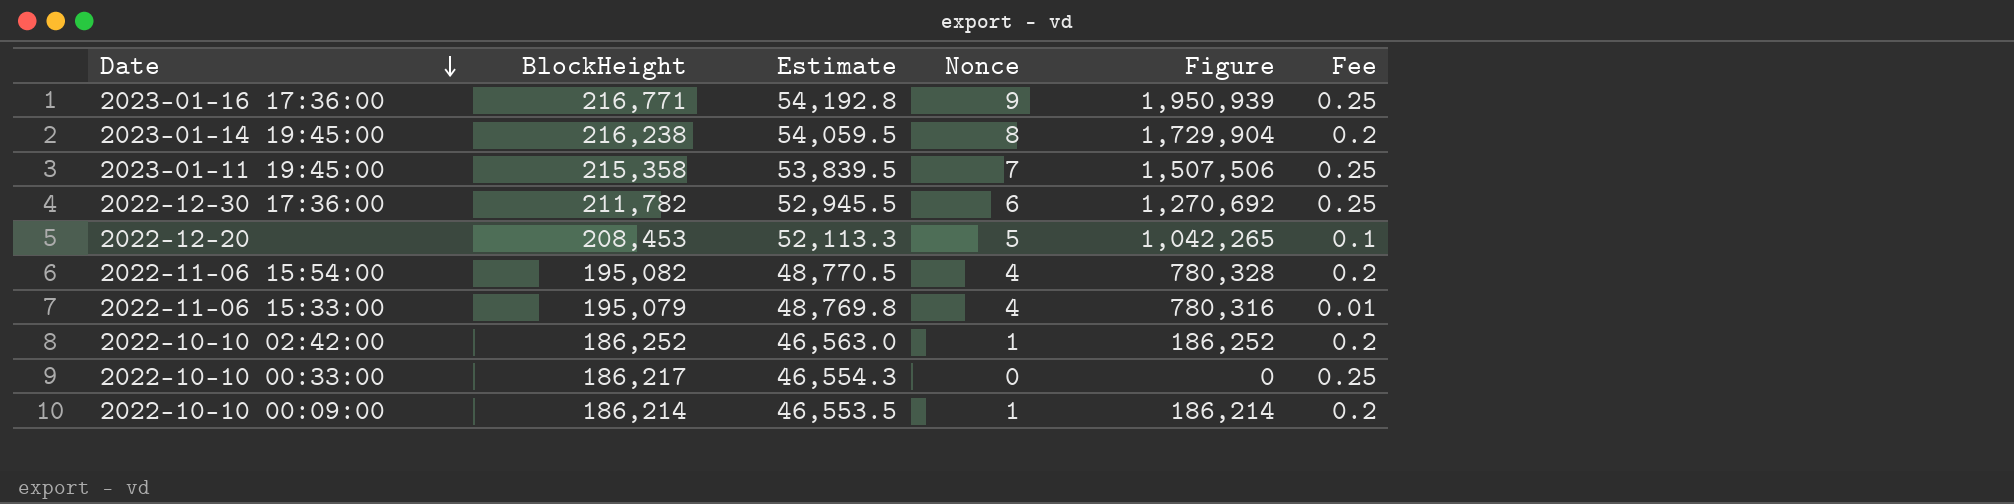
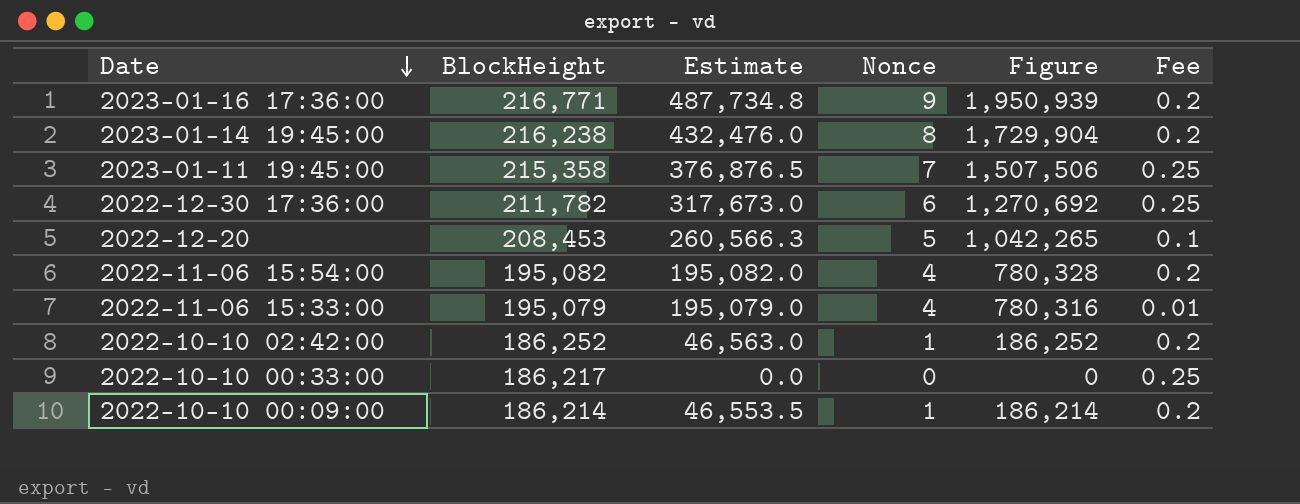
column Estimate | formula: [BlockHeight] * 0.25 -> [Figure] * 0.25
2023-01-16 17:36:00 | Fee: 0.25 -> 0.2

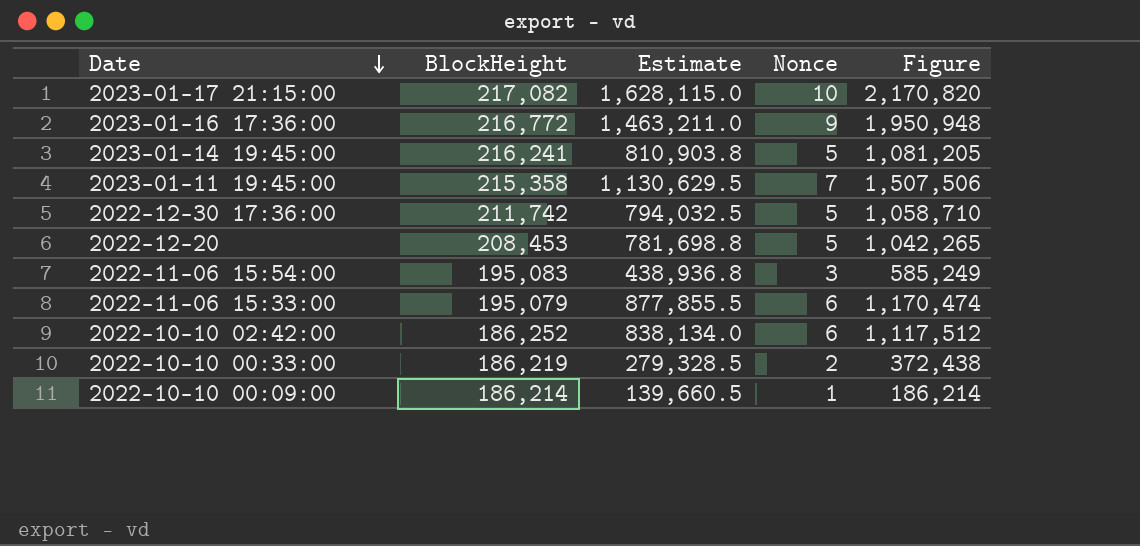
column Fee | position: 6 -> none
column Estimate | formula: [Figure] * 0.25 -> [Figure] * 0.75
row 2023-01-17 21:15:00: none -> 217,082 | 1,628,115.0 | 10 | 2,170,820
2023-01-16 17:36:00 | BlockHeight: 216,771 -> 216,772
2023-01-16 17:36:00 | Figure: 1,950,939 -> 1,950,948
2023-01-14 19:45:00 | BlockHeight: 216,238 -> 216,241
2023-01-14 19:45:00 | Nonce: 8 -> 5
2023-01-14 19:45:00 | Figure: 1,729,904 -> 1,081,205
2022-12-30 17:36:00 | BlockHeight: 211,782 -> 211,742
2022-12-30 17:36:00 | Nonce: 6 -> 5
2022-12-30 17:36:00 | Figure: 1,270,692 -> 1,058,710
2022-11-06 15:54:00 | BlockHeight: 195,082 -> 195,083
2022-11-06 15:54:00 | Nonce: 4 -> 3
2022-11-06 15:54:00 | Figure: 780,328 -> 585,249
2022-11-06 15:33:00 | Nonce: 4 -> 6
2022-11-06 15:33:00 | Figure: 780,316 -> 1,170,474
2022-10-10 02:42:00 | Nonce: 1 -> 6
2022-10-10 02:42:00 | Figure: 186,252 -> 1,117,512
2022-10-10 00:33:00 | BlockHeight: 186,217 -> 186,219
2022-10-10 00:33:00 | Nonce: 0 -> 2
2022-10-10 00:33:00 | Figure: 0 -> 372,438

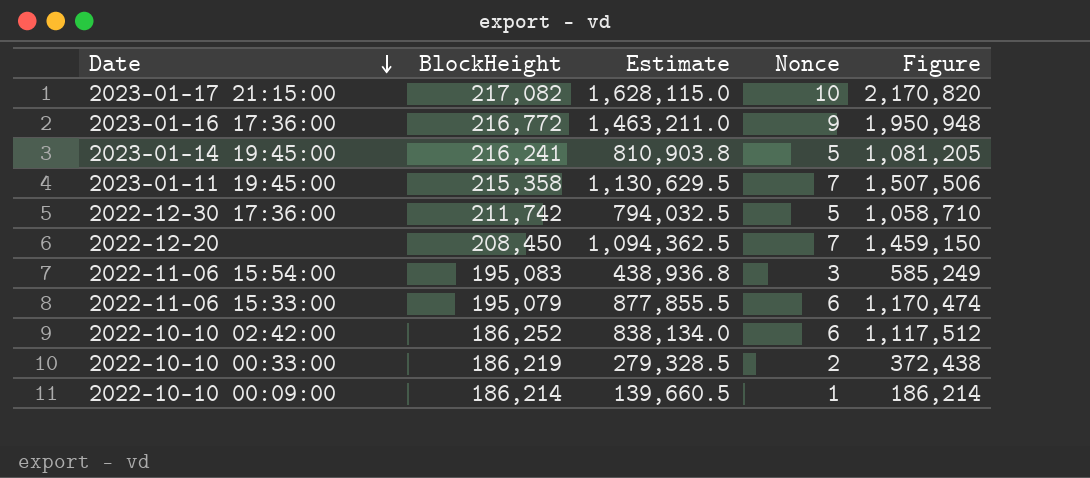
2022-12-20 | BlockHeight: 208,453 -> 208,450
2022-12-20 | Estimate: 781,698.8 -> 1,094,362.5
2022-12-20 | Nonce: 5 -> 7
2022-12-20 | Figure: 1,042,265 -> 1,459,150

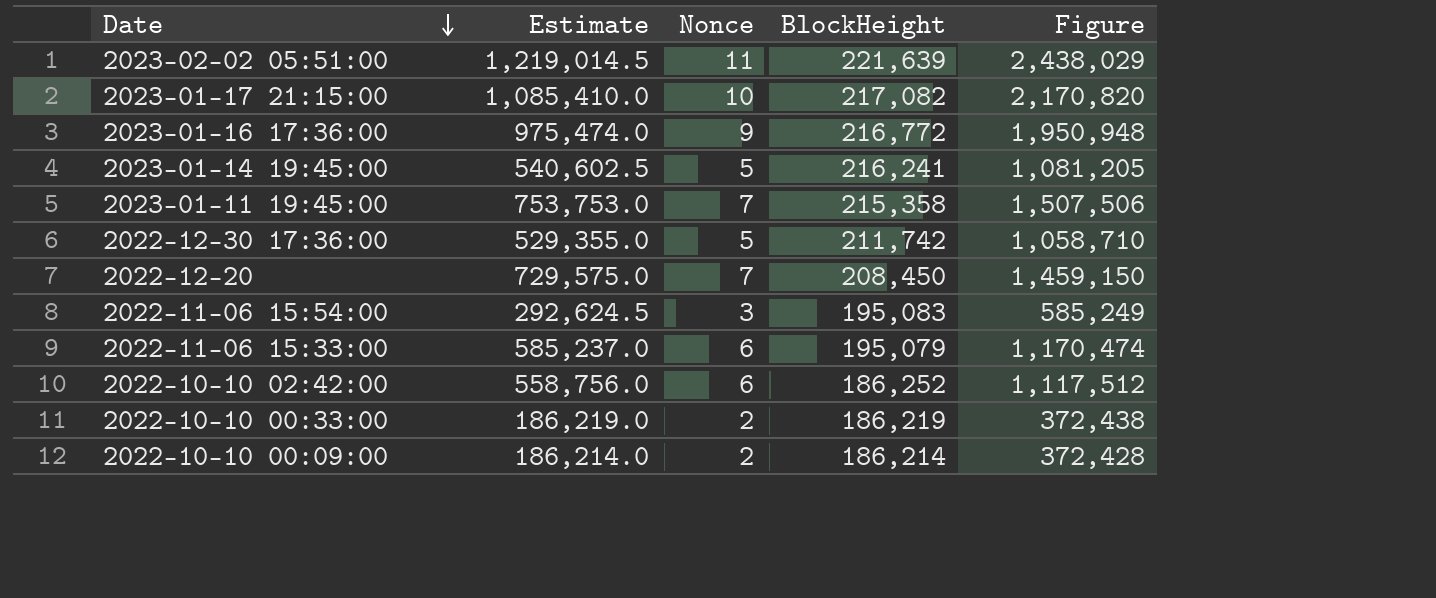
column Estimate | formula: [Figure] * 0.75 -> [Figure] * 0.5
column BlockHeight | position: 2 -> 4
row 2023-02-02 05:51:00: none -> 1,219,014.5 | 11 | 221,639 | 2,438,029
2022-10-10 00:09:00 | Nonce: 1 -> 2
2022-10-10 00:09:00 | Figure: 186,214 -> 372,428

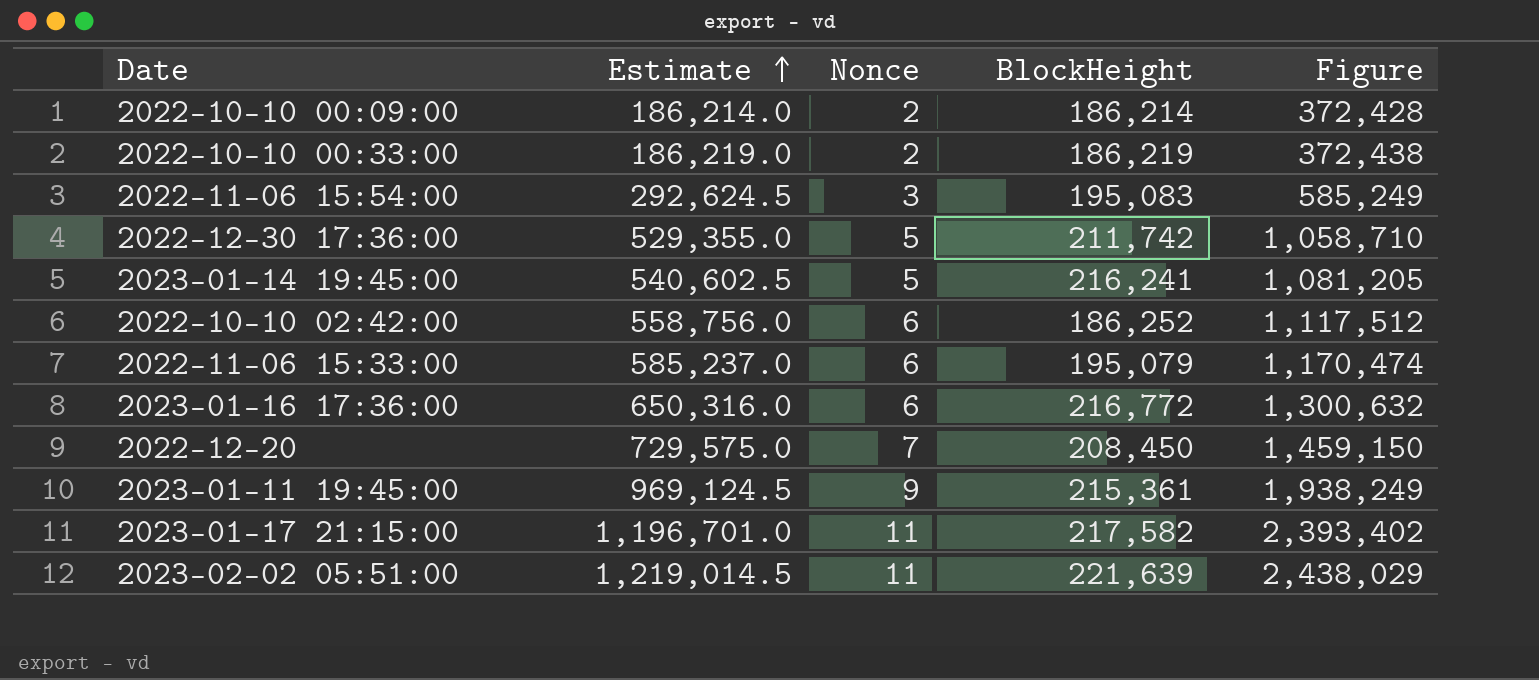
row order: Date descending -> Estimate ascending
2023-01-16 17:36:00 | Estimate: 975,474.0 -> 650,316.0
2023-01-16 17:36:00 | Nonce: 9 -> 6
2023-01-16 17:36:00 | Figure: 1,950,948 -> 1,300,632
2023-01-11 19:45:00 | Estimate: 753,753.0 -> 969,124.5
2023-01-11 19:45:00 | Nonce: 7 -> 9
2023-01-11 19:45:00 | BlockHeight: 215,358 -> 215,361
2023-01-11 19:45:00 | Figure: 1,507,506 -> 1,938,249
2023-01-17 21:15:00 | Estimate: 1,085,410.0 -> 1,196,701.0
2023-01-17 21:15:00 | Nonce: 10 -> 11
2023-01-17 21:15:00 | BlockHeight: 217,082 -> 217,582
2023-01-17 21:15:00 | Figure: 2,170,820 -> 2,393,402

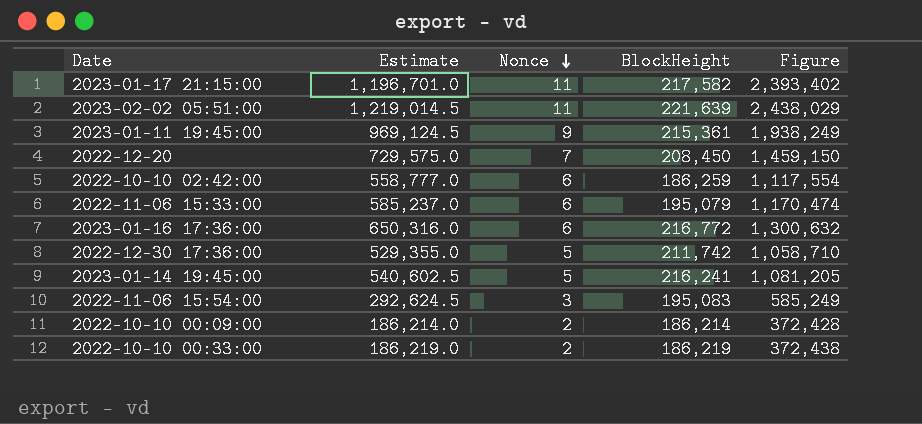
row order: Estimate ascending -> Nonce descending
2022-10-10 02:42:00 | Estimate: 558,756.0 -> 558,777.0
2022-10-10 02:42:00 | BlockHeight: 186,252 -> 186,259
2022-10-10 02:42:00 | Figure: 1,117,512 -> 1,117,554

